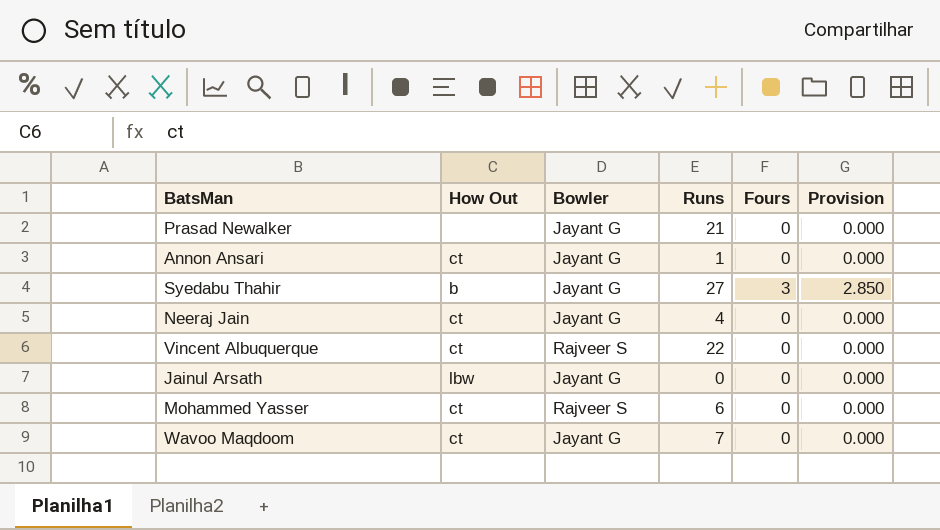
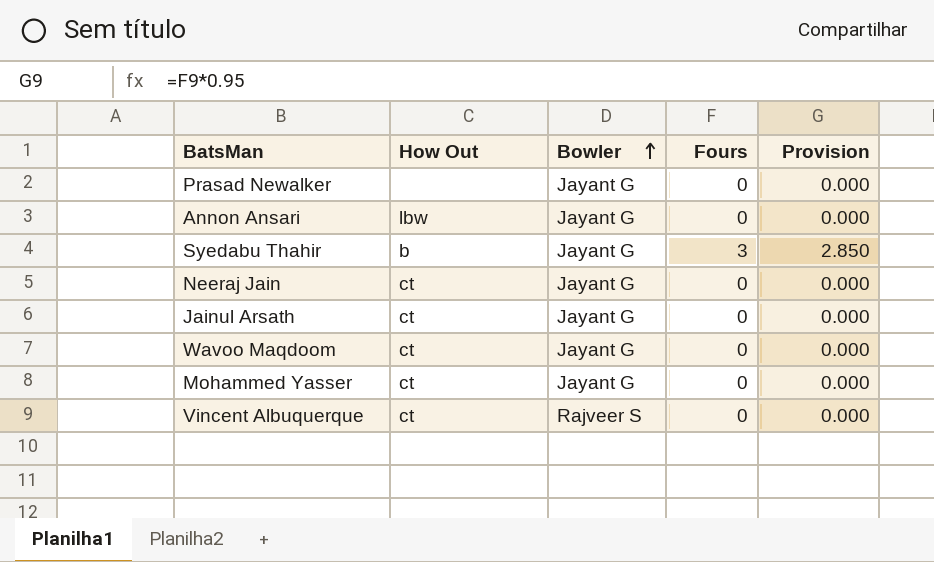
row order: none -> Bowler ascending
column Runs | position: 4 -> none
Annon Ansari | How Out: ct -> lbw
Jainul Arsath | How Out: lbw -> ct
Mohammed Yasser | Bowler: Rajveer S -> Jayant G

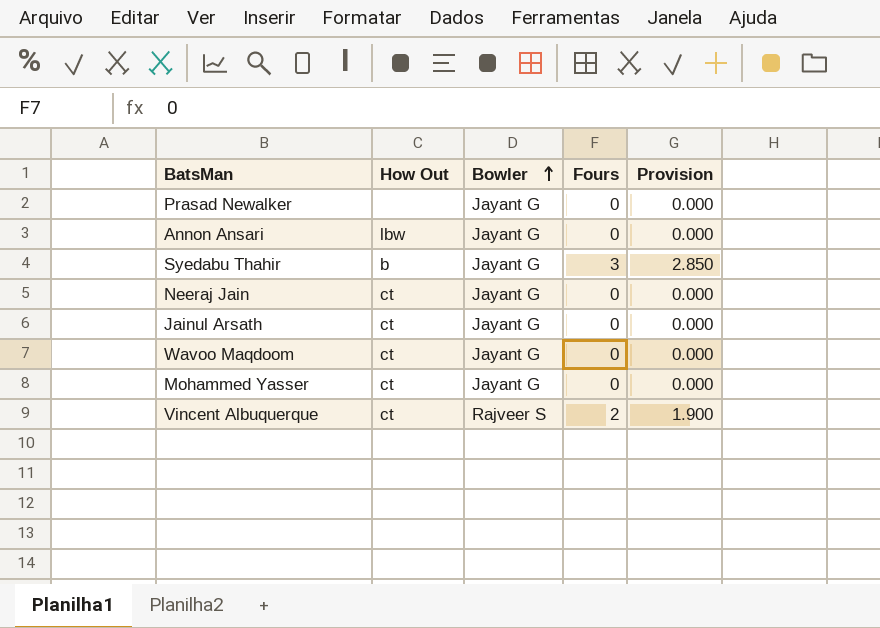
Vincent Albuquerque | Fours: 0 -> 2
Vincent Albuquerque | Provision: 0.000 -> 1.900

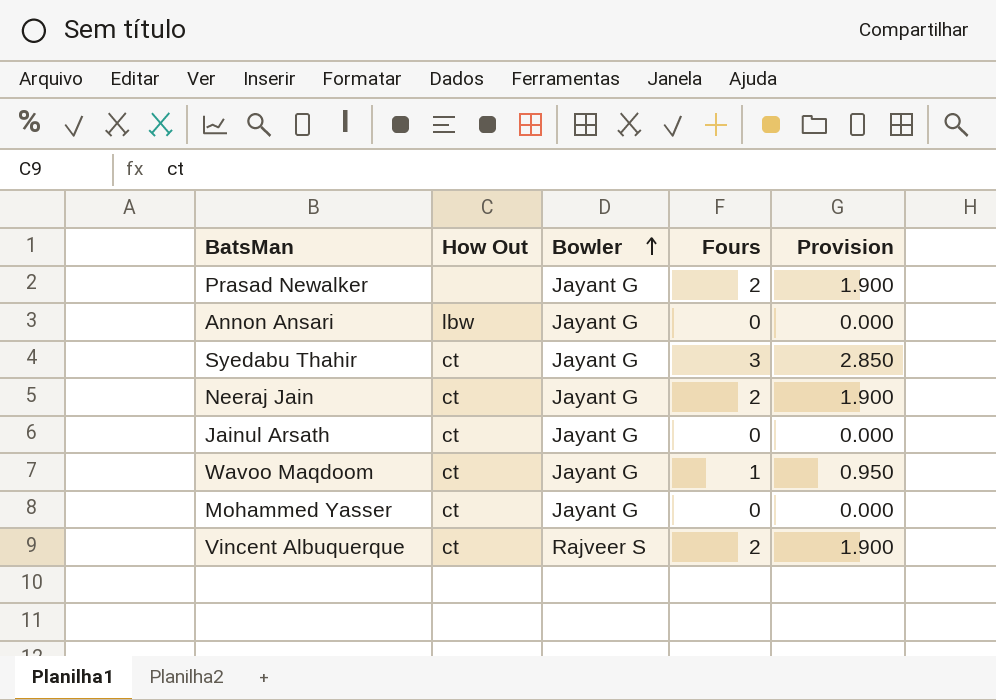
Prasad Newalker | Fours: 0 -> 2
Prasad Newalker | Provision: 0.000 -> 1.900
Syedabu Thahir | How Out: b -> ct
Neeraj Jain | Fours: 0 -> 2
Neeraj Jain | Provision: 0.000 -> 1.900
Wavoo Maqdoom | Fours: 0 -> 1
Wavoo Maqdoom | Provision: 0.000 -> 0.950

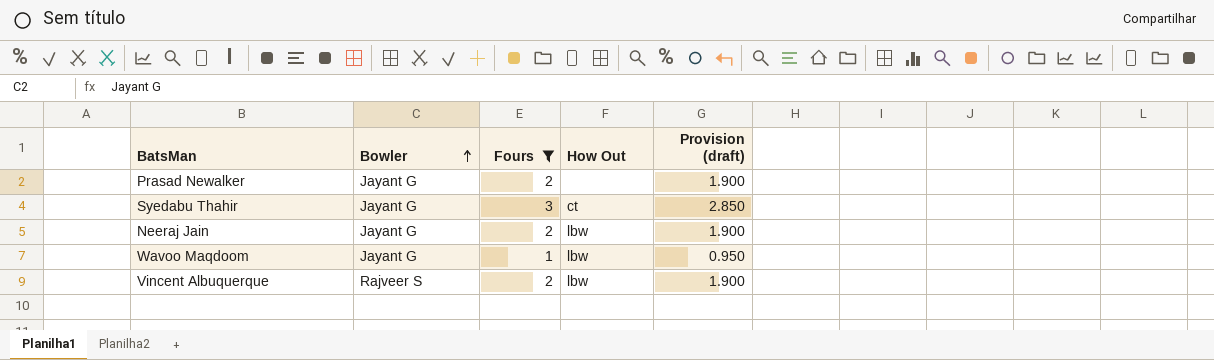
filter: none -> Fours != 0
column How Out | position: 2 -> 4
column name: Provision -> Provision (draft)
Neeraj Jain | How Out: ct -> lbw
Wavoo Maqdoom | How Out: ct -> lbw
Vincent Albuquerque | How Out: ct -> lbw

